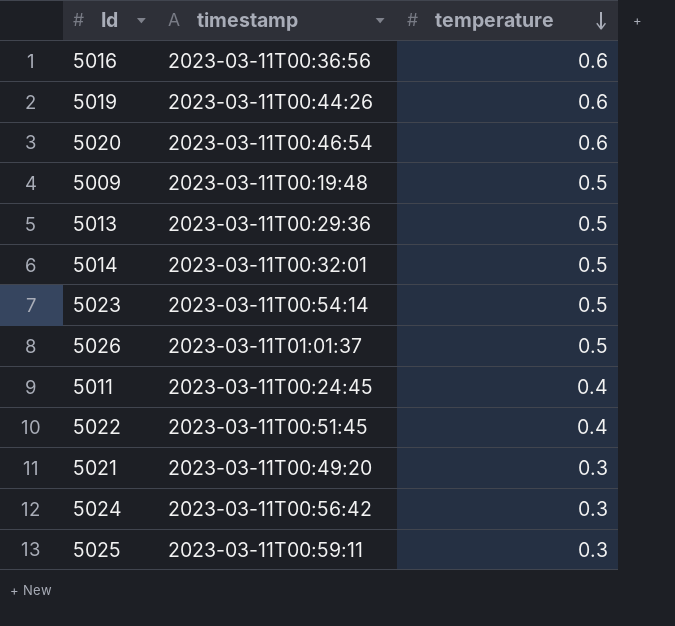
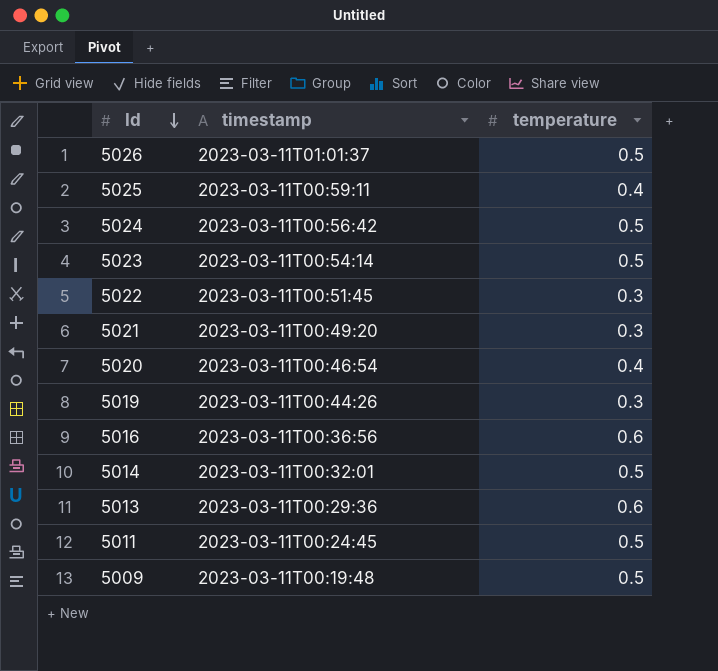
row order: temperature descending -> Id descending
5025 | temperature: 0.3 -> 0.4
5024 | temperature: 0.3 -> 0.5
5022 | temperature: 0.4 -> 0.3
5020 | temperature: 0.6 -> 0.4
5019 | temperature: 0.6 -> 0.3
5013 | temperature: 0.5 -> 0.6
5011 | temperature: 0.4 -> 0.5

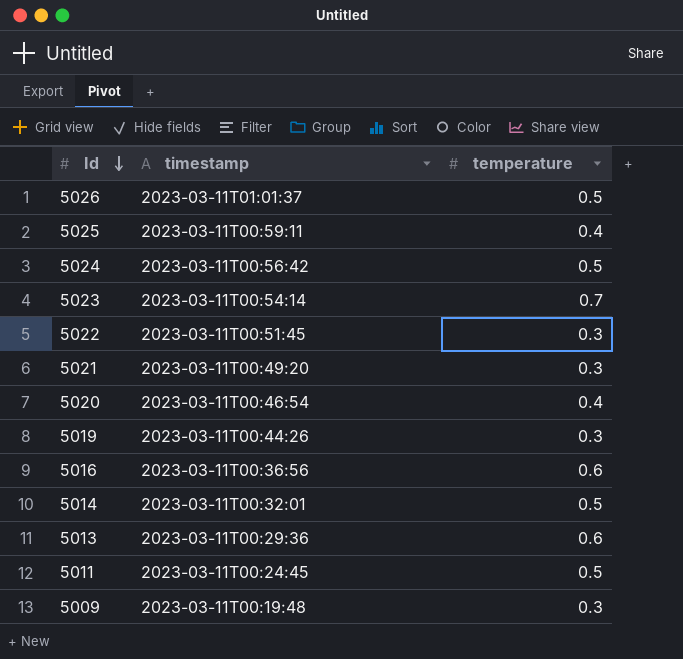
5023 | temperature: 0.5 -> 0.7
5009 | temperature: 0.5 -> 0.3

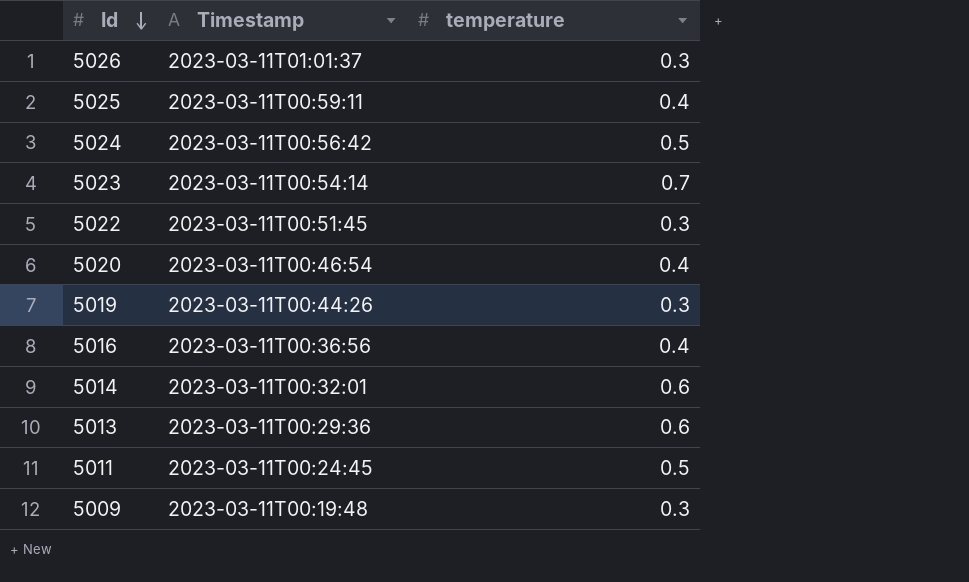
column name: timestamp -> Timestamp
row 5021: 2023-03-11T00:49:20 | 0.3 -> none
5026 | temperature: 0.5 -> 0.3
5016 | temperature: 0.6 -> 0.4
5014 | temperature: 0.5 -> 0.6

